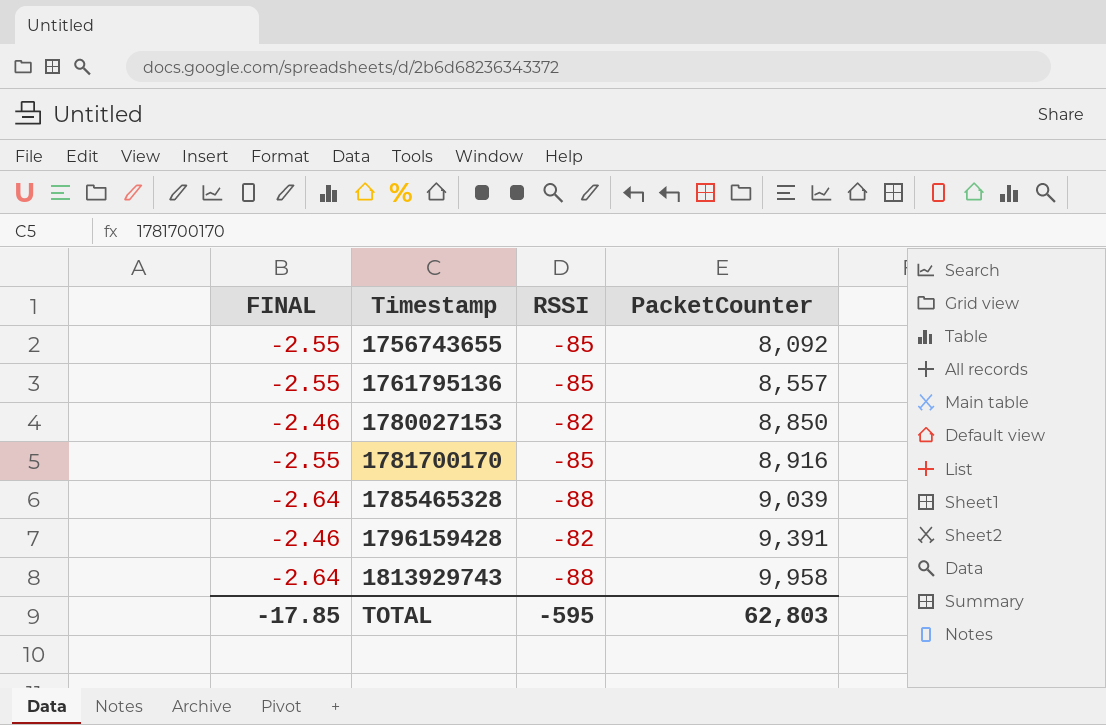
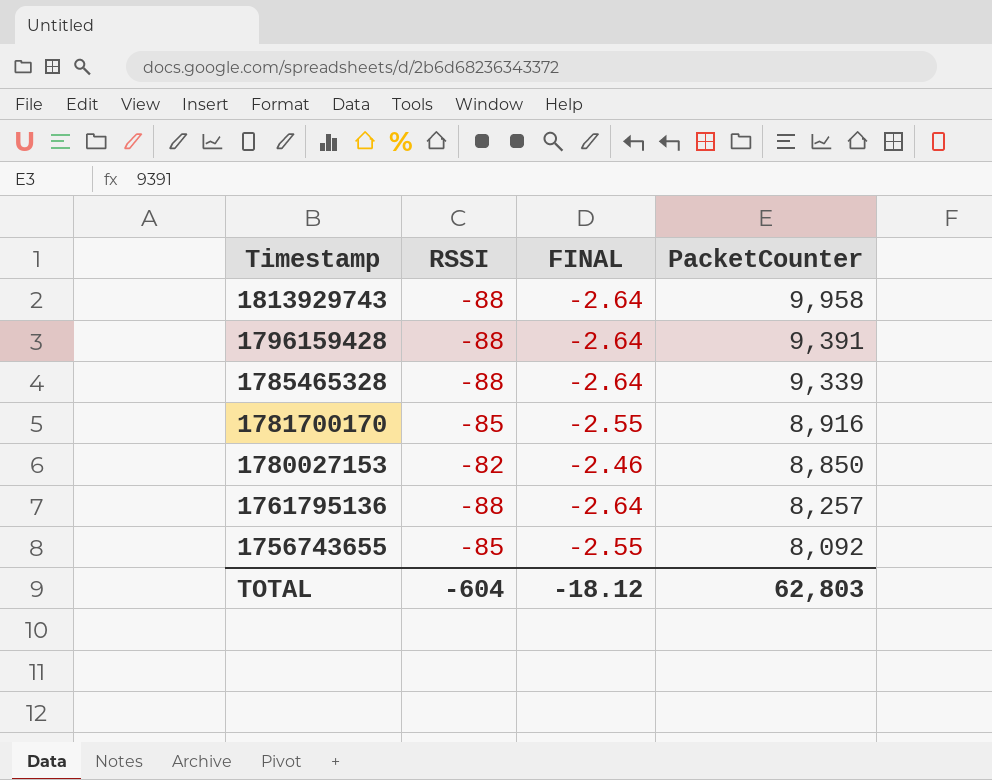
row order: Timestamp ascending -> Timestamp descending
column FINAL | position: 1 -> 3
1796159428 | RSSI: -82 -> -88
1796159428 | FINAL: -2.46 -> -2.64
1785465328 | PacketCounter: 9,039 -> 9,339
1761795136 | RSSI: -85 -> -88
1761795136 | FINAL: -2.55 -> -2.64
1761795136 | PacketCounter: 8,557 -> 8,257
TOTAL | RSSI: -595 -> -604
TOTAL | FINAL: -17.85 -> -18.12

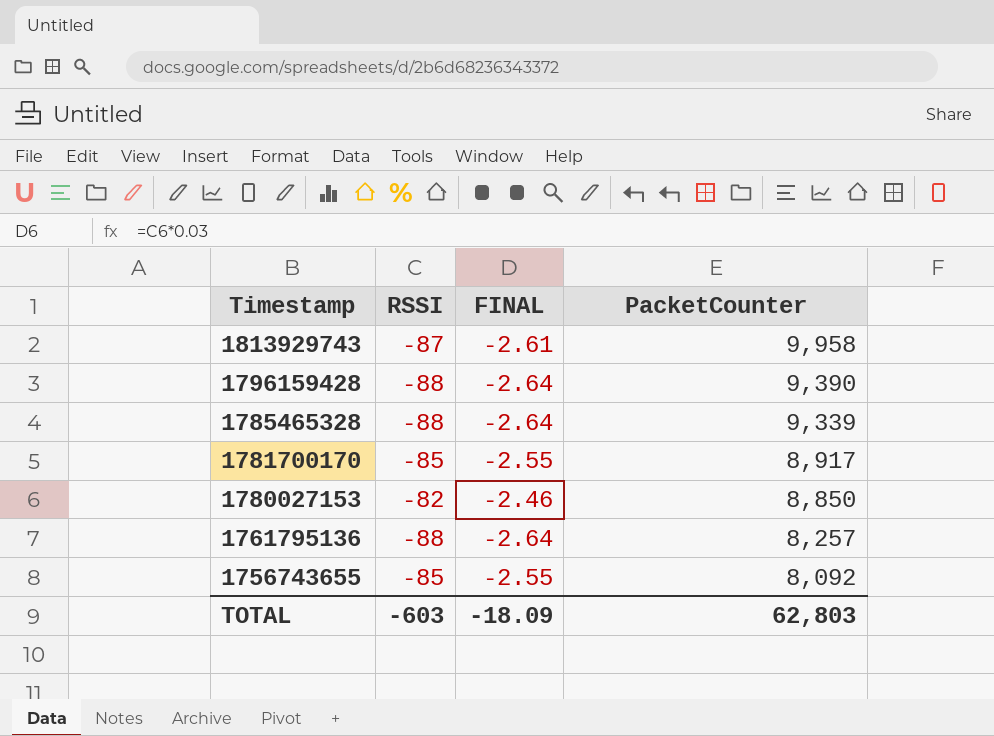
1813929743 | RSSI: -88 -> -87
1813929743 | FINAL: -2.64 -> -2.61
1796159428 | PacketCounter: 9,391 -> 9,390
1781700170 | PacketCounter: 8,916 -> 8,917
TOTAL | RSSI: -604 -> -603
TOTAL | FINAL: -18.12 -> -18.09

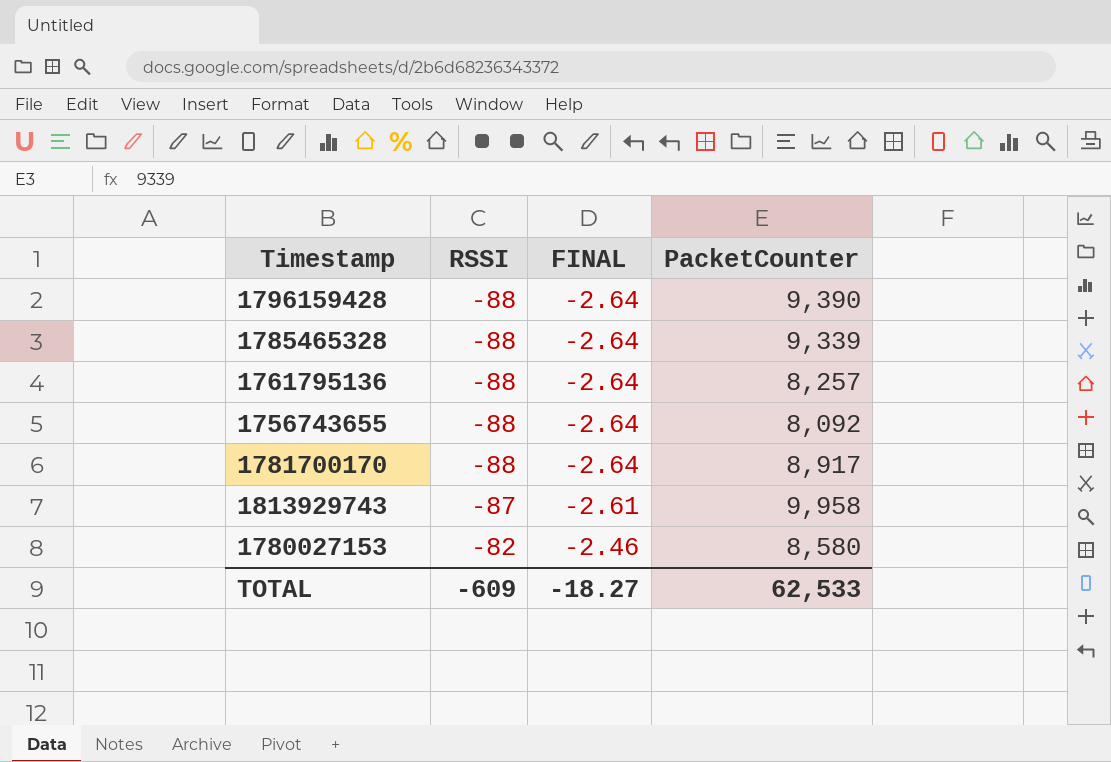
row order: Timestamp descending -> RSSI ascending
1756743655 | RSSI: -85 -> -88
1756743655 | FINAL: -2.55 -> -2.64
1781700170 | RSSI: -85 -> -88
1781700170 | FINAL: -2.55 -> -2.64
1780027153 | PacketCounter: 8,850 -> 8,580
TOTAL | RSSI: -603 -> -609
TOTAL | FINAL: -18.09 -> -18.27
TOTAL | PacketCounter: 62,803 -> 62,533

